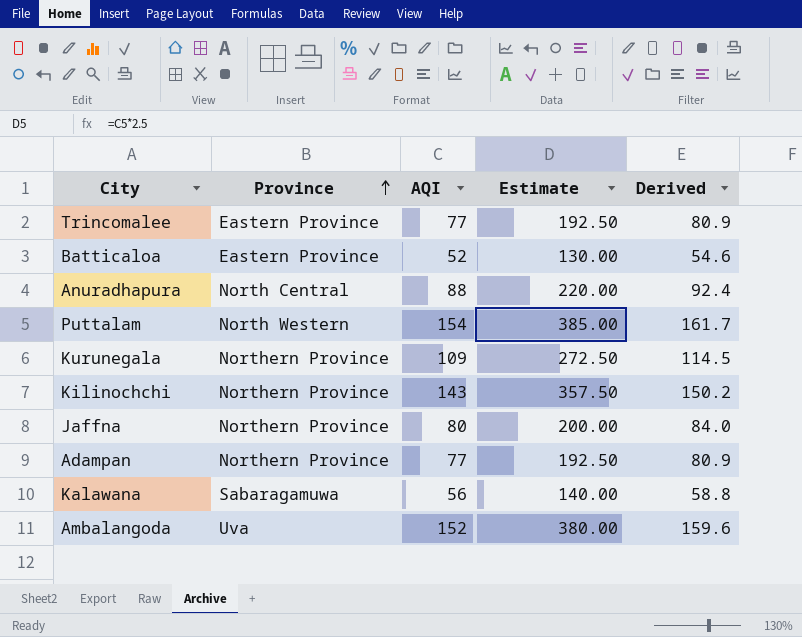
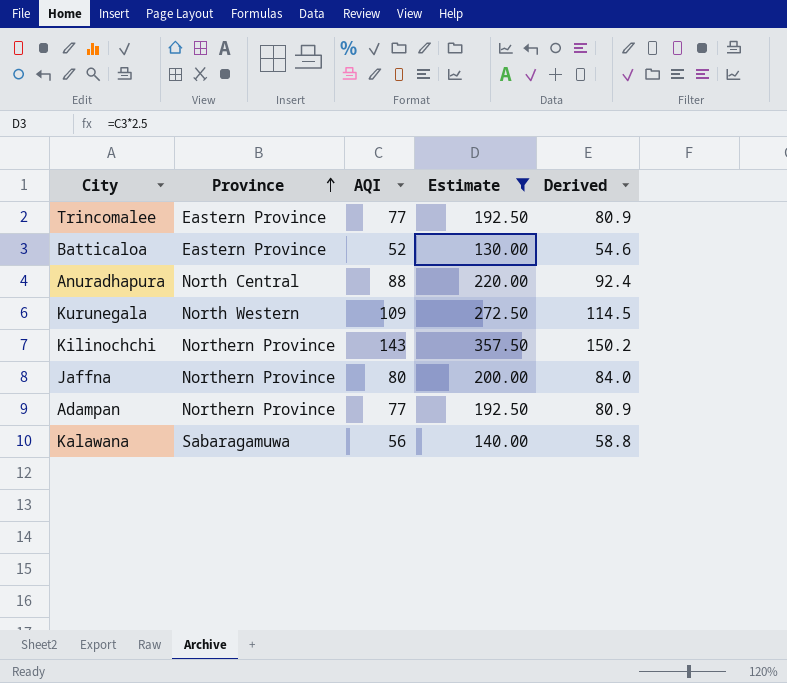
filter: none -> Estimate <= 357.50
Kurunegala | Province: Northern Province -> North Western

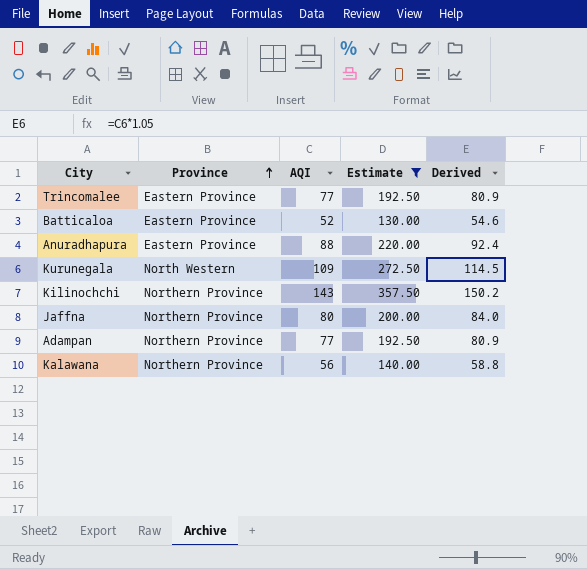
Anuradhapura | Province: North Central -> Eastern Province
Kalawana | Province: Sabaragamuwa -> Northern Province

